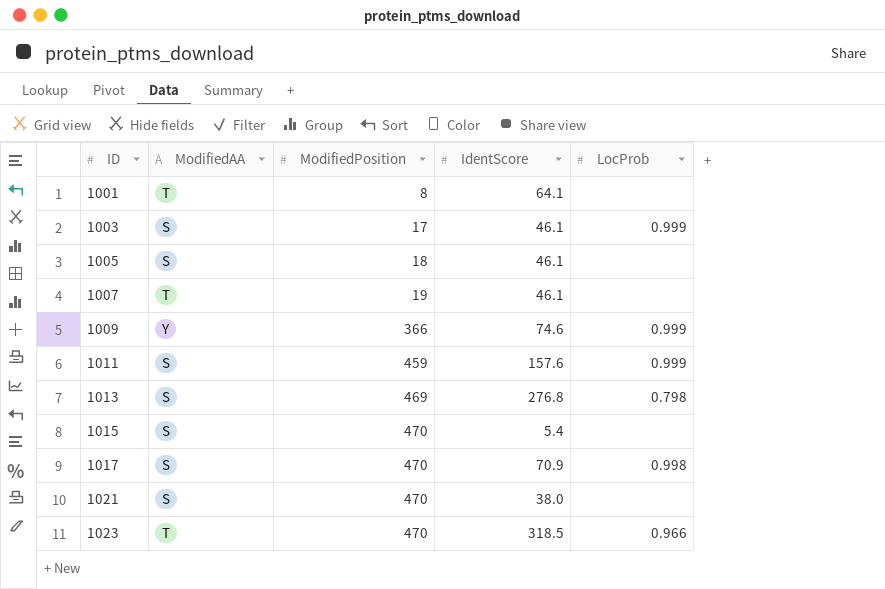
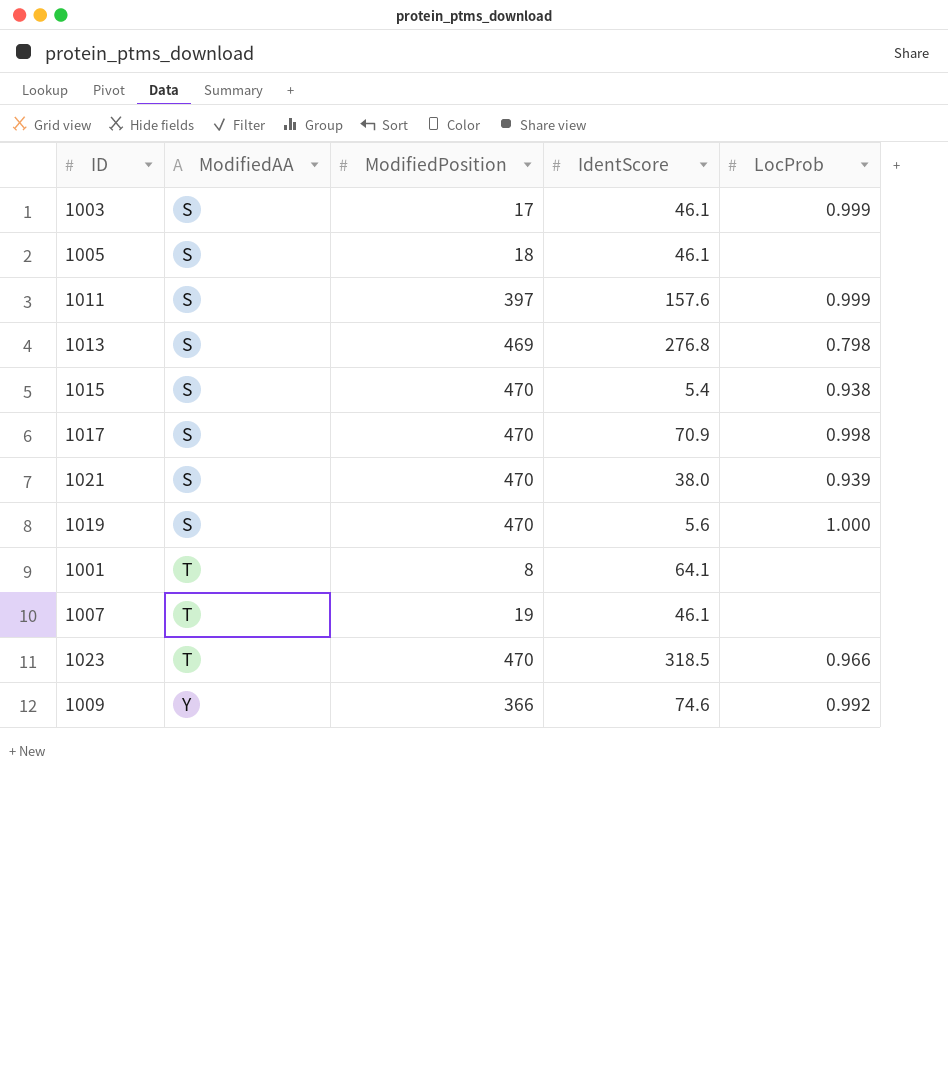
row order: ID ascending -> ModifiedAA ascending
1011 | ModifiedPosition: 459 -> 397
1015 | LocProb: none -> 0.938
1021 | LocProb: none -> 0.939
row 1019: none -> S | 470 | 5.6 | 1.000
1009 | LocProb: 0.999 -> 0.992

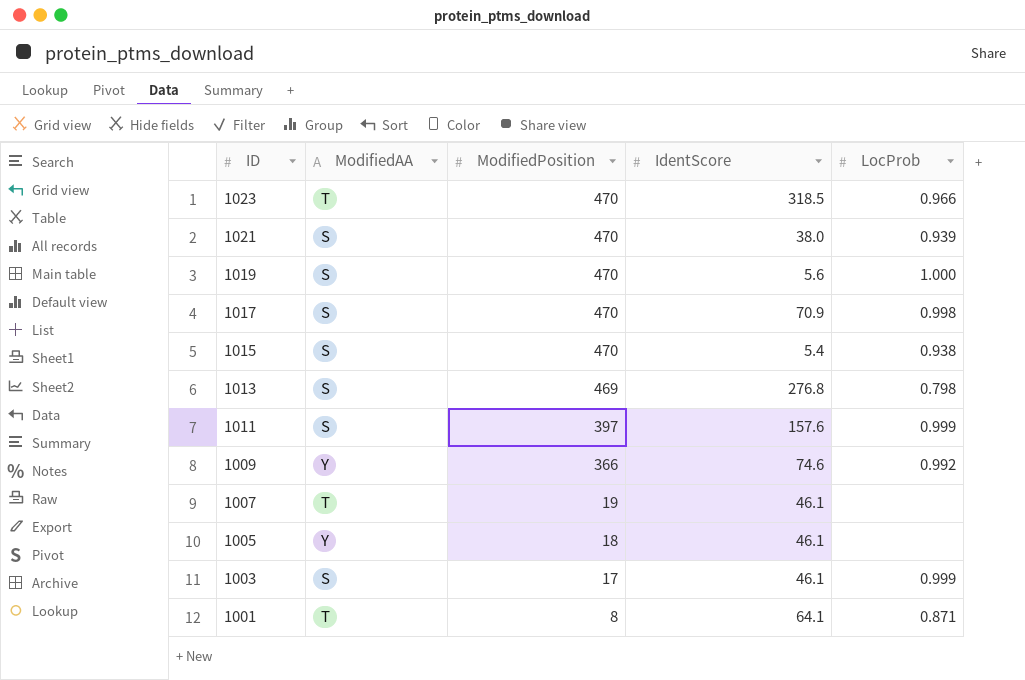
row order: ModifiedAA ascending -> ID descending
1005 | ModifiedAA: S -> Y
1001 | LocProb: none -> 0.871

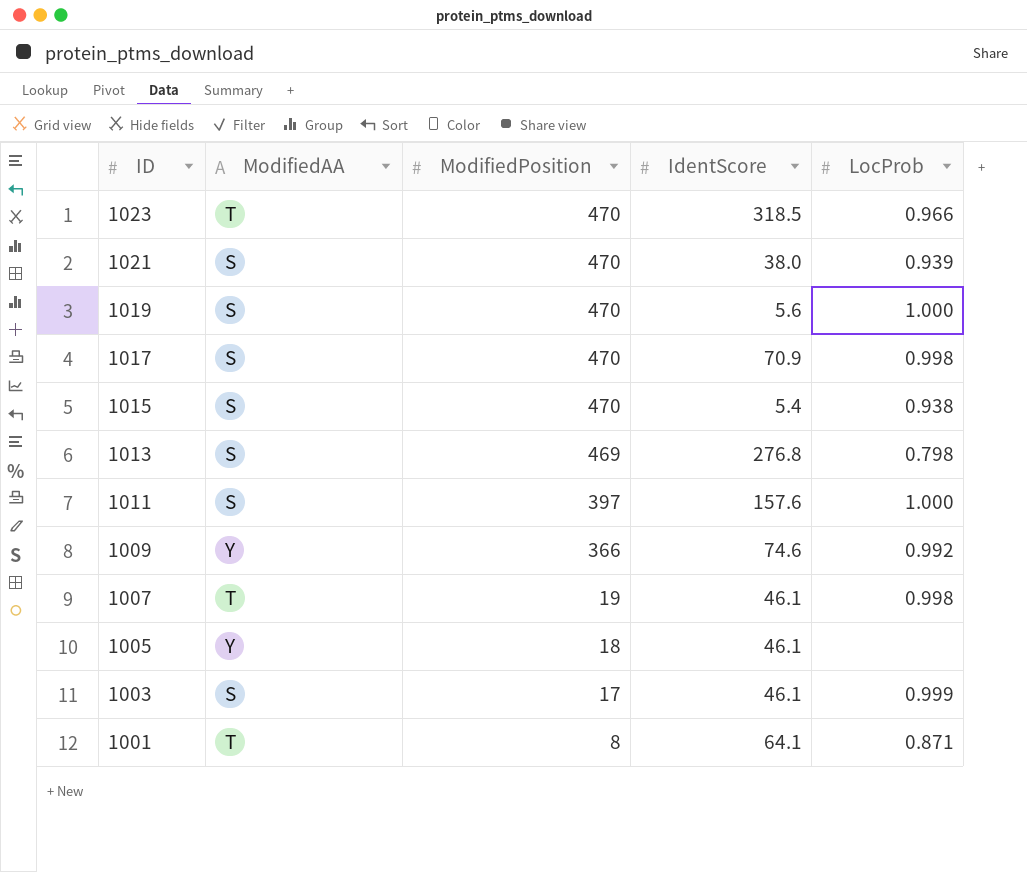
1011 | LocProb: 0.999 -> 1.000
1007 | LocProb: none -> 0.998

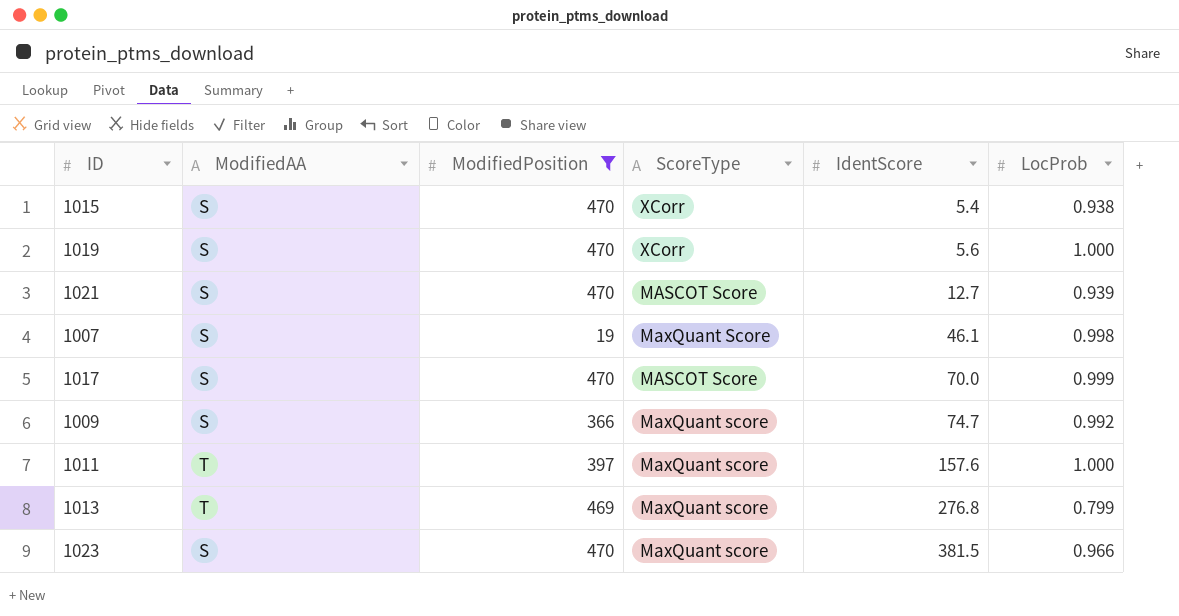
filter: none -> ModifiedPosition >= 19
row order: ID descending -> IdentScore ascending
column ScoreType | position: none -> 4
1021 | IdentScore: 38.0 -> 12.7
1007 | ModifiedAA: T -> S
1017 | IdentScore: 70.9 -> 70.0
1017 | LocProb: 0.998 -> 0.999
1009 | ModifiedAA: Y -> S
1009 | IdentScore: 74.6 -> 74.7
1011 | ModifiedAA: S -> T
1013 | ModifiedAA: S -> T
1013 | LocProb: 0.798 -> 0.799
1023 | ModifiedAA: T -> S
1023 | IdentScore: 318.5 -> 381.5

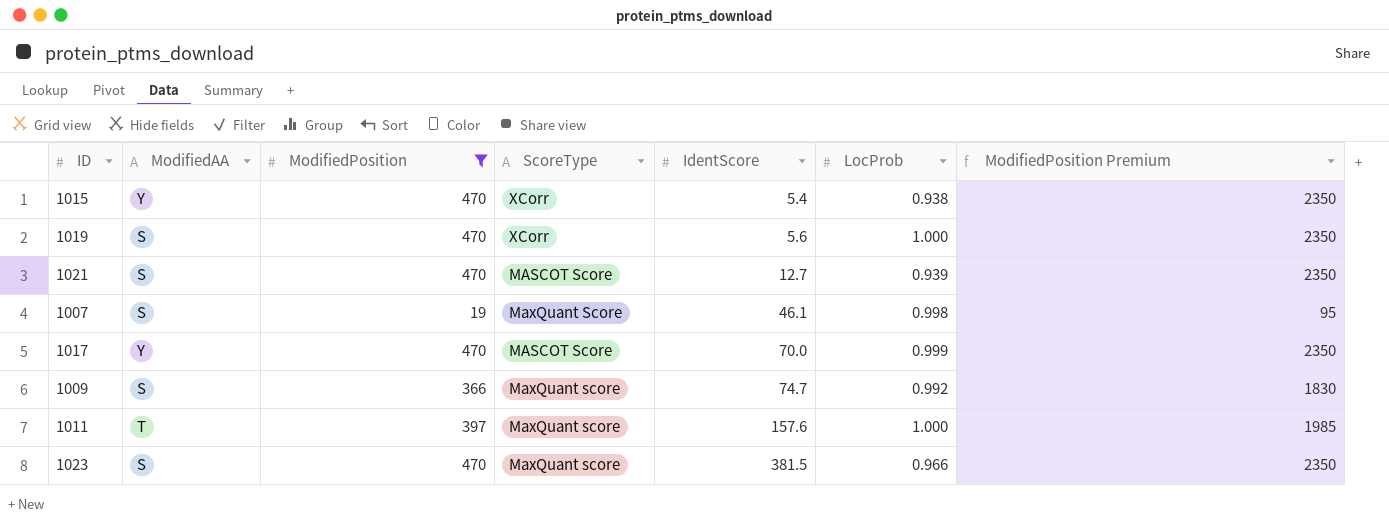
column ModifiedPosition Premium | formula: none -> [ModifiedPosition] * 5
row 1013: T | 469 | MaxQuant score | 276.8 | 0.799 -> none
1015 | ModifiedAA: S -> Y
1017 | ModifiedAA: S -> Y

